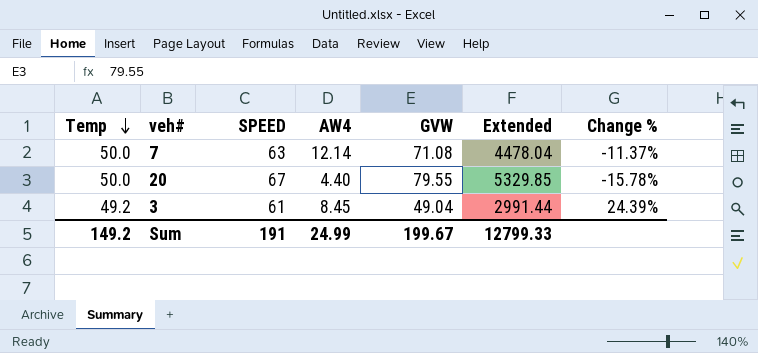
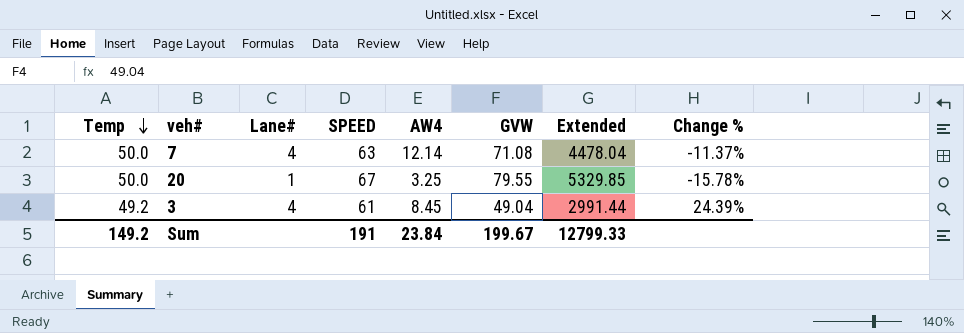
column Lane# | position: none -> 3
20 | AW4: 4.40 -> 3.25
Sum | AW4: 24.99 -> 23.84

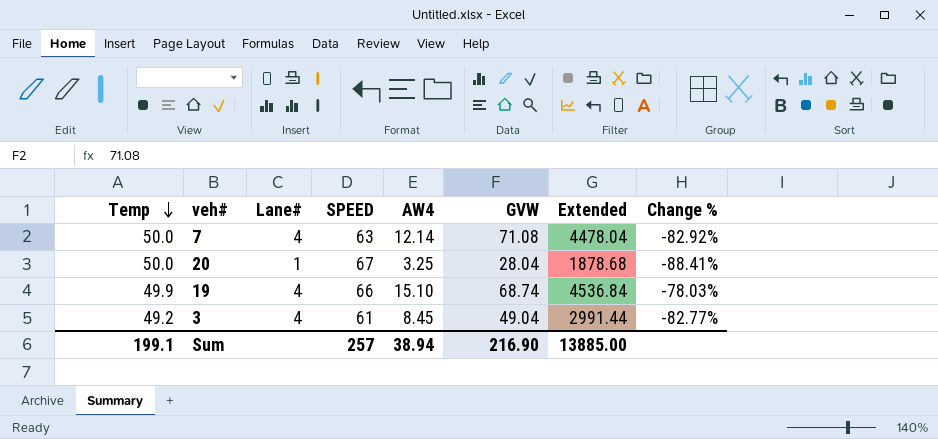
column Change % | formula: ([SPEED] - [GVW]) / [GVW] -> ([AW4] - [GVW]) / [GVW]
20 | GVW: 79.55 -> 28.04
20 | Extended: 5329.85 -> 1878.68
row 19: none -> 49.9 | 4 | 66 | 15.10 | 68.74 | 4536.84 | -78.03%
Sum | Temp: 149.2 -> 199.1
Sum | SPEED: 191 -> 257
Sum | AW4: 23.84 -> 38.94
Sum | GVW: 199.67 -> 216.90
Sum | Extended: 12799.33 -> 13885.00

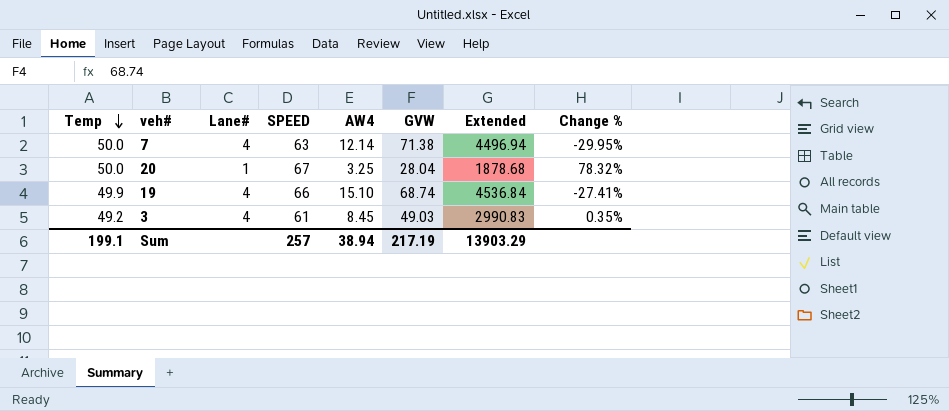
column Change % | formula: ([AW4] - [GVW]) / [GVW] -> ([Temp] - [GVW]) / [GVW]
7 | GVW: 71.08 -> 71.38
7 | Extended: 4478.04 -> 4496.94
3 | GVW: 49.04 -> 49.03
3 | Extended: 2991.44 -> 2990.83
Sum | GVW: 216.90 -> 217.19
Sum | Extended: 13885.00 -> 13903.29

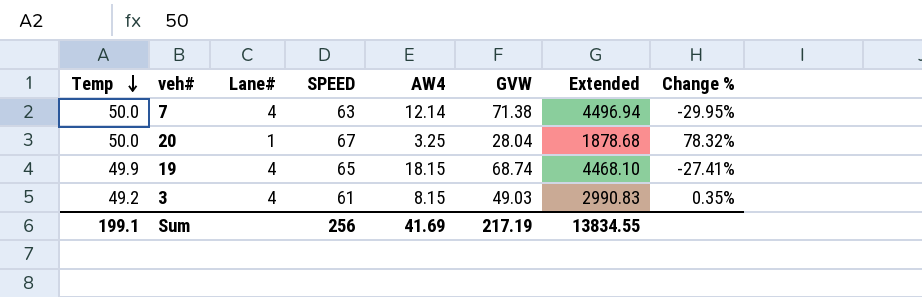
19 | SPEED: 66 -> 65
19 | AW4: 15.10 -> 18.15
19 | Extended: 4536.84 -> 4468.10
3 | AW4: 8.45 -> 8.15
Sum | SPEED: 257 -> 256
Sum | AW4: 38.94 -> 41.69
Sum | Extended: 13903.29 -> 13834.55

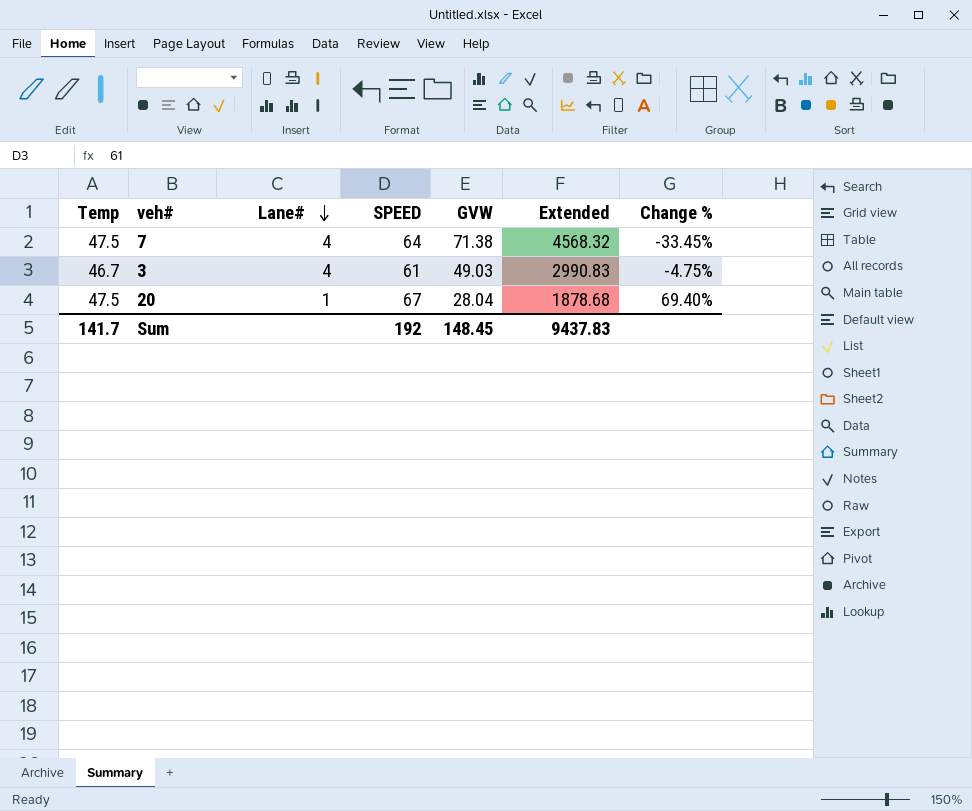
row order: Temp descending -> Lane# descending
column AW4 | position: 5 -> none
row 19: 49.9 | 4 | 65 | 18.15 | 68.74 | 4468.10 | -27.41% -> none
7 | Temp: 50.0 -> 47.5
7 | SPEED: 63 -> 64
7 | Extended: 4496.94 -> 4568.32
7 | Change %: -29.95% -> -33.45%
3 | Temp: 49.2 -> 46.7
3 | Change %: 0.35% -> -4.75%
20 | Temp: 50.0 -> 47.5
20 | Change %: 78.32% -> 69.40%
Sum | Temp: 199.1 -> 141.7
Sum | SPEED: 256 -> 192
Sum | GVW: 217.19 -> 148.45
Sum | Extended: 13834.55 -> 9437.83

